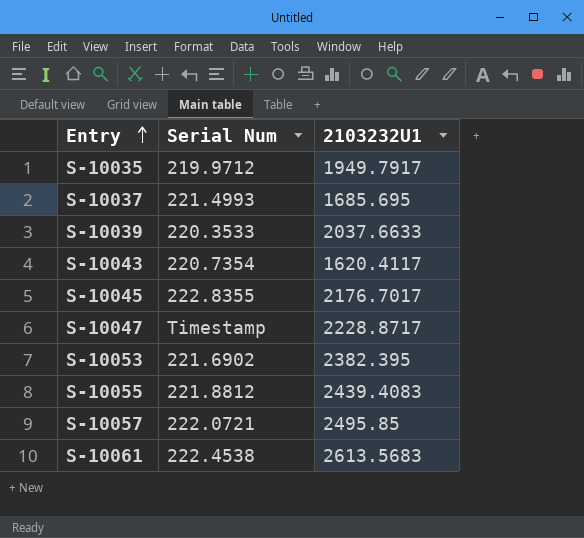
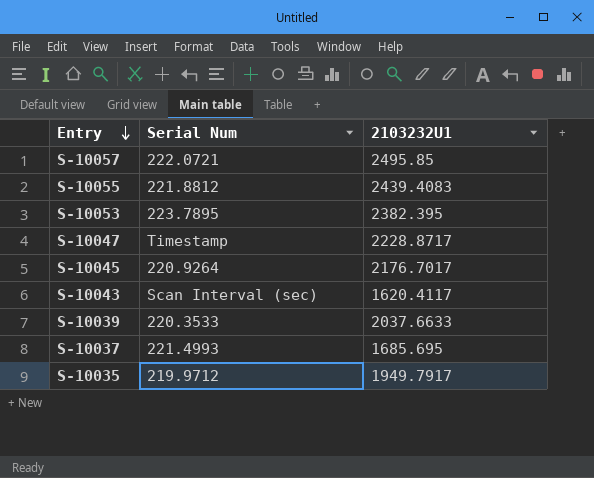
row order: Entry ascending -> Entry descending
row S-10061: 222.4538 | 2613.5683 -> none
S-10053 | Serial Num: 221.6902 -> 223.7895
S-10045 | Serial Num: 222.8355 -> 220.9264
S-10043 | Serial Num: 220.7354 -> Scan Interval (sec)

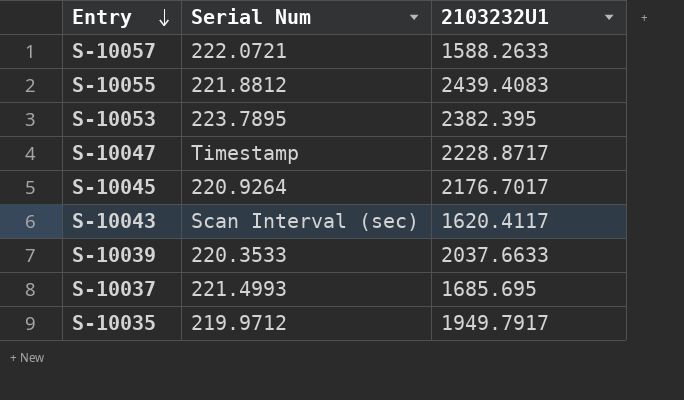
S-10057 | 2103232U1: 2495.85 -> 1588.2633

